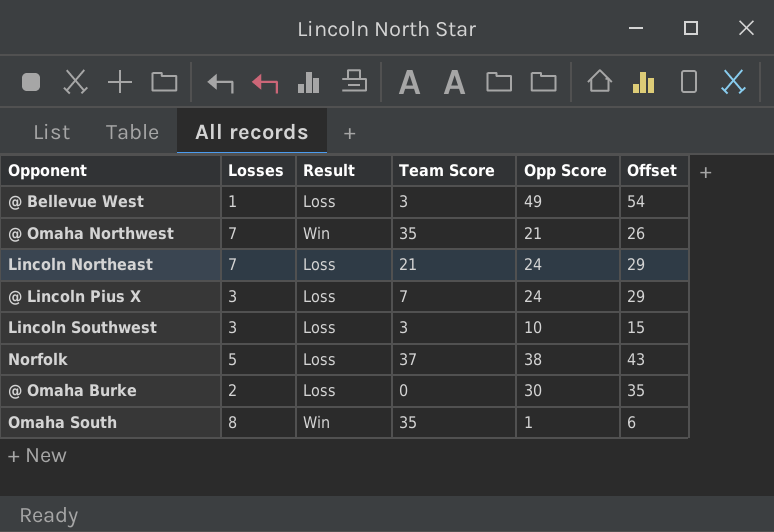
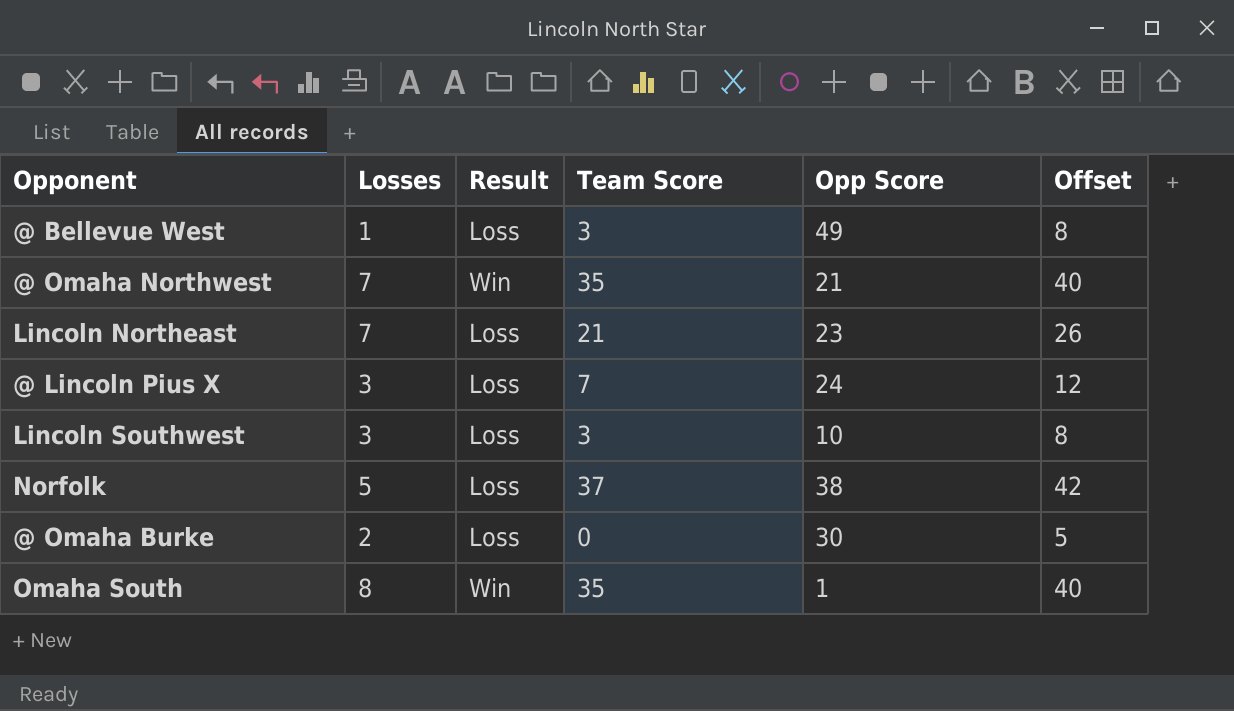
column Offset | formula: [Opp Score] + 5 -> [Team Score] + 5
Lincoln Northeast | Opp Score: 24 -> 23

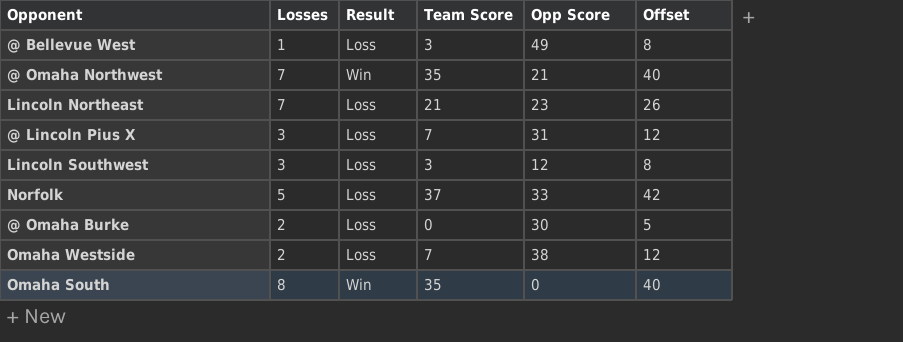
@ Lincoln Pius X | Opp Score: 24 -> 31
Lincoln Southwest | Opp Score: 10 -> 12
Norfolk | Opp Score: 38 -> 33
row Omaha Westside: none -> 2 | Loss | 7 | 38 | 12
Omaha South | Opp Score: 1 -> 0

